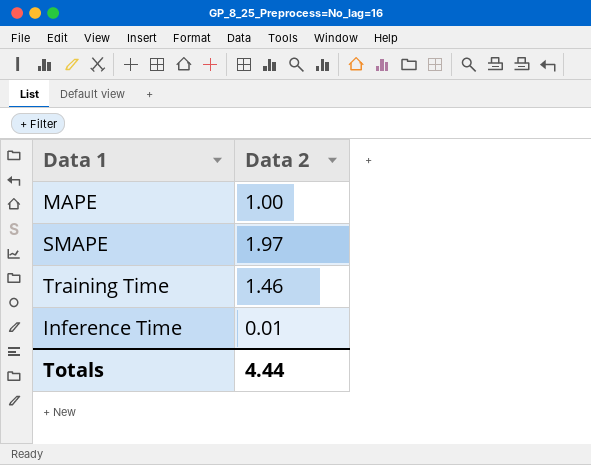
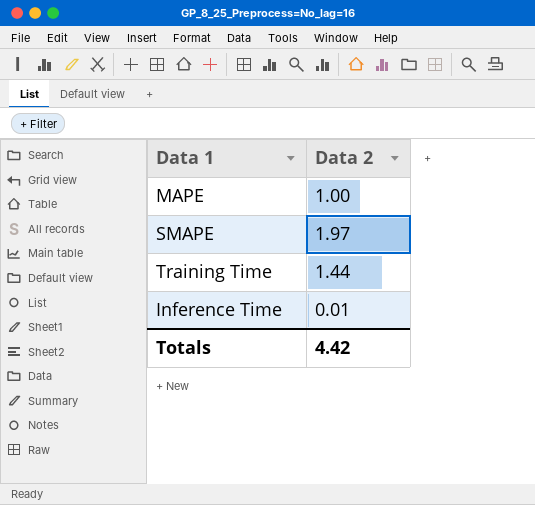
Training Time | Data 2: 1.46 -> 1.44
Totals | Data 2: 4.44 -> 4.42

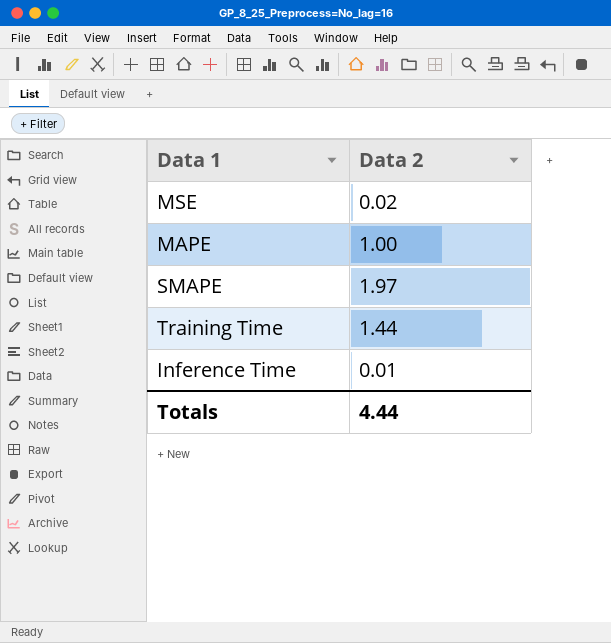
row MSE: none -> 0.02
Totals | Data 2: 4.42 -> 4.44

